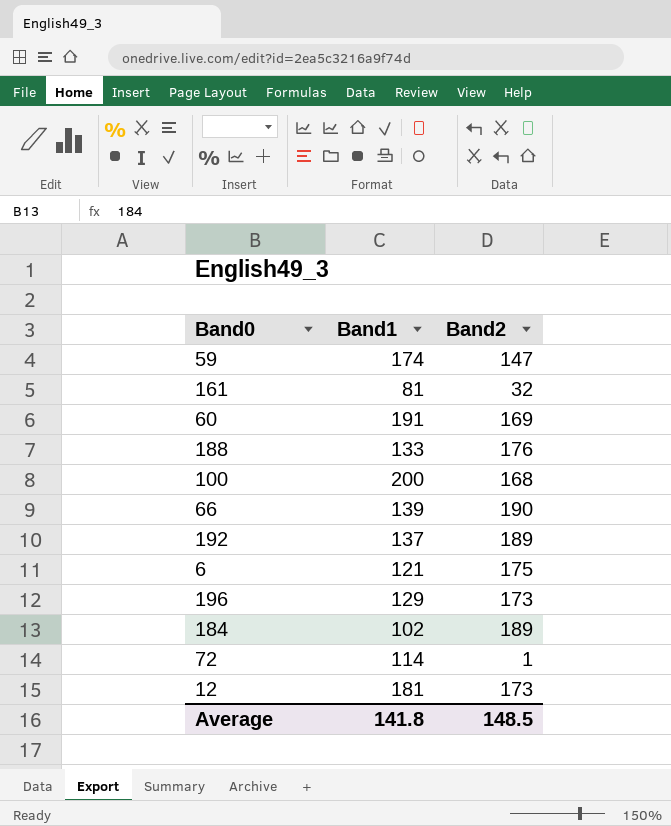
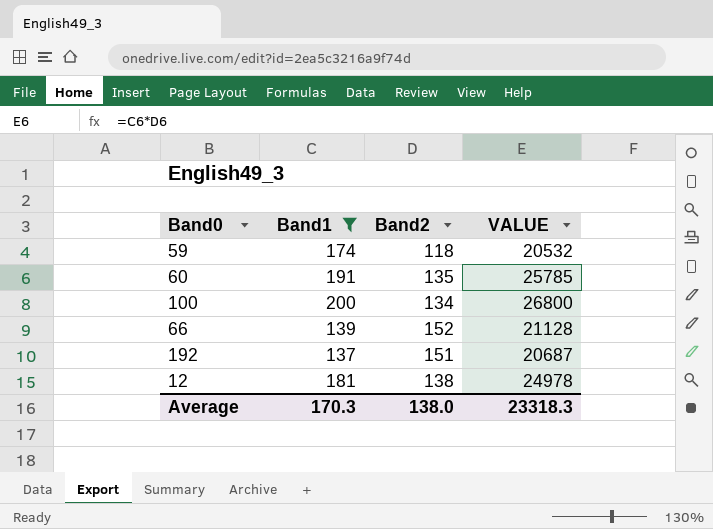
filter: none -> Band1 >= 137
column VALUE | formula: none -> [Band1] * [Band2]
59 | Band2: 147 -> 118
60 | Band2: 169 -> 135
100 | Band2: 168 -> 134
66 | Band2: 190 -> 152
192 | Band2: 189 -> 151
12 | Band2: 173 -> 138
Average | Band1: 141.8 -> 170.3
Average | Band2: 148.5 -> 138.0

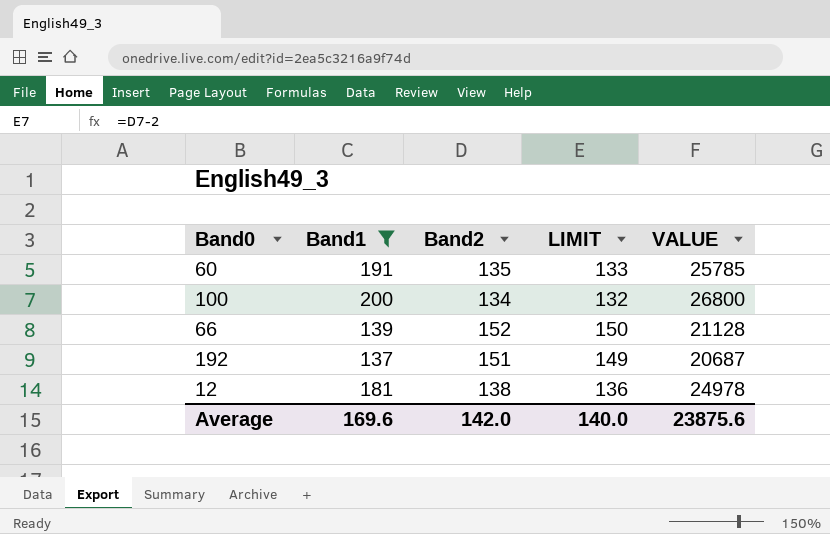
column LIMIT | formula: none -> [Band2] - 2
row 59: 174 | 118 | 20532 -> none
Average | Band1: 170.3 -> 169.6
Average | Band2: 138.0 -> 142.0
Average | VALUE: 23318.3 -> 23875.6

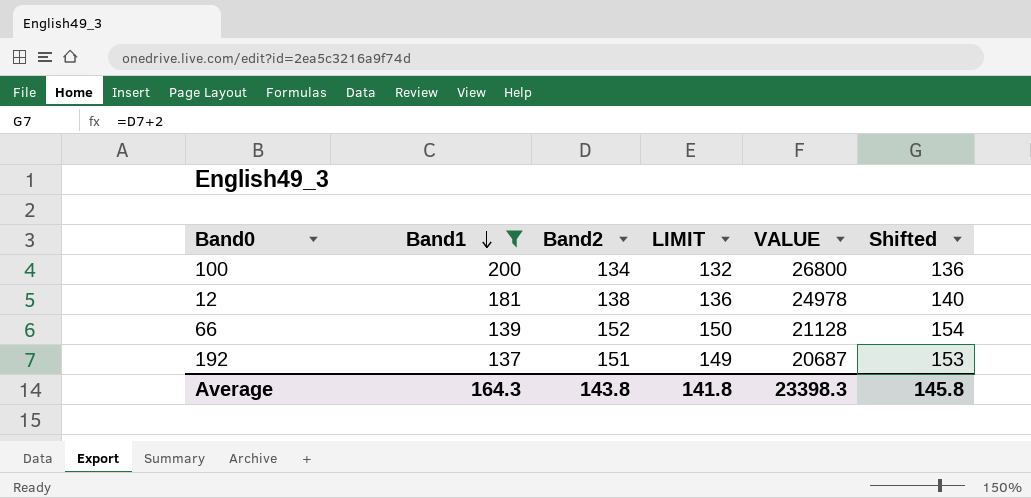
row order: none -> Band1 descending
column Shifted | formula: none -> [Band2] + 2
row 60: 191 | 135 | 133 | 25785 -> none
Average | Band1: 169.6 -> 164.3
Average | Band2: 142.0 -> 143.8
Average | LIMIT: 140.0 -> 141.8
Average | VALUE: 23875.6 -> 23398.3

